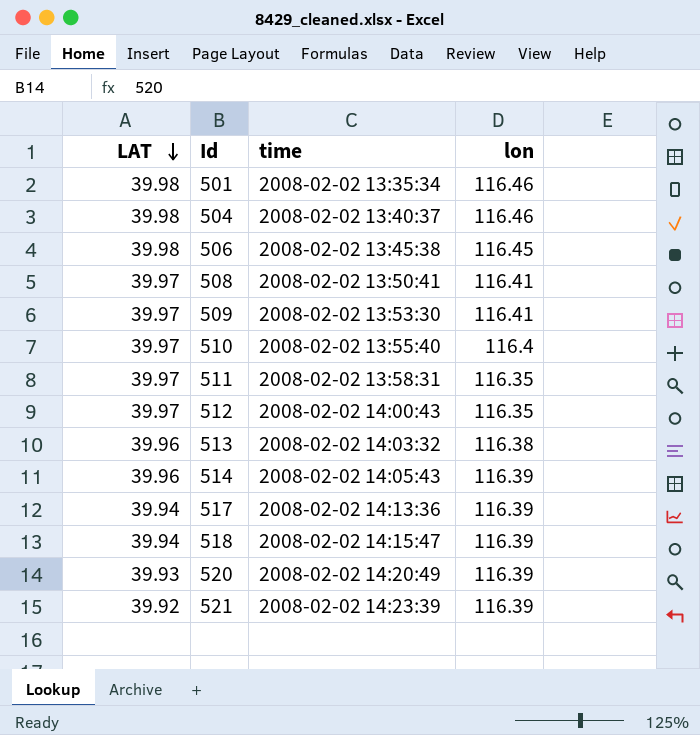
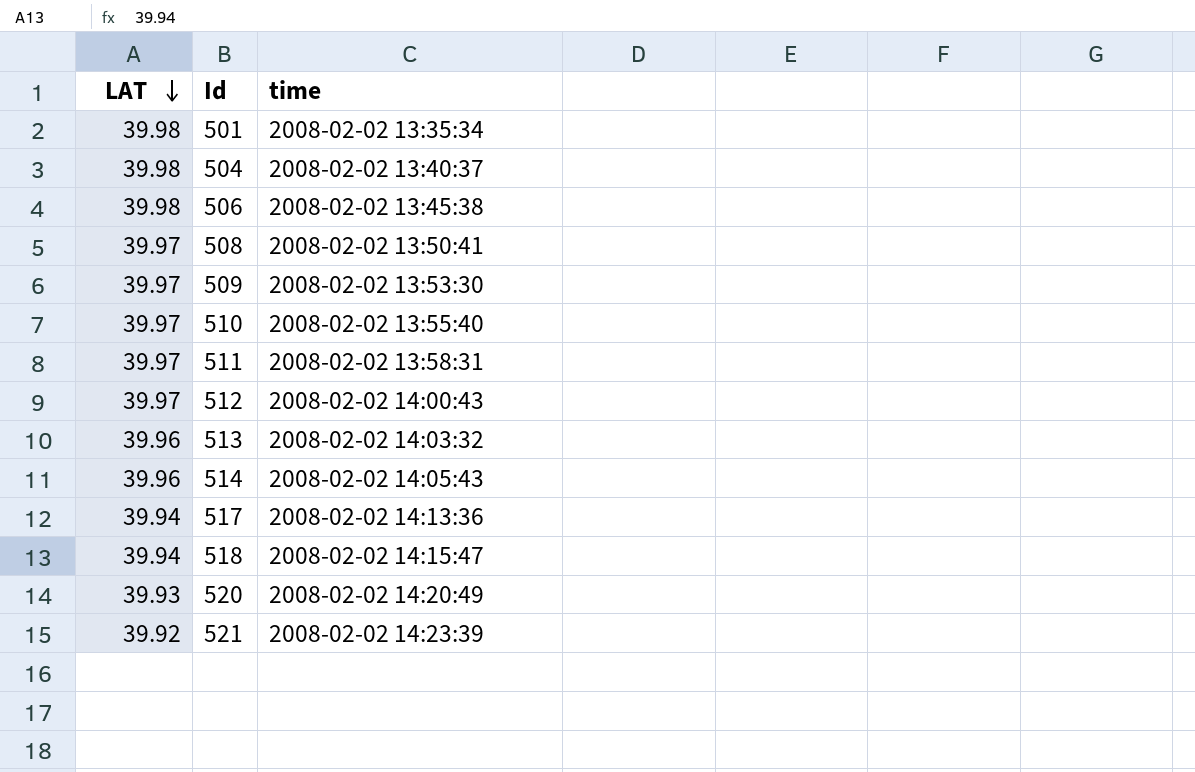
column lon | position: 4 -> none

